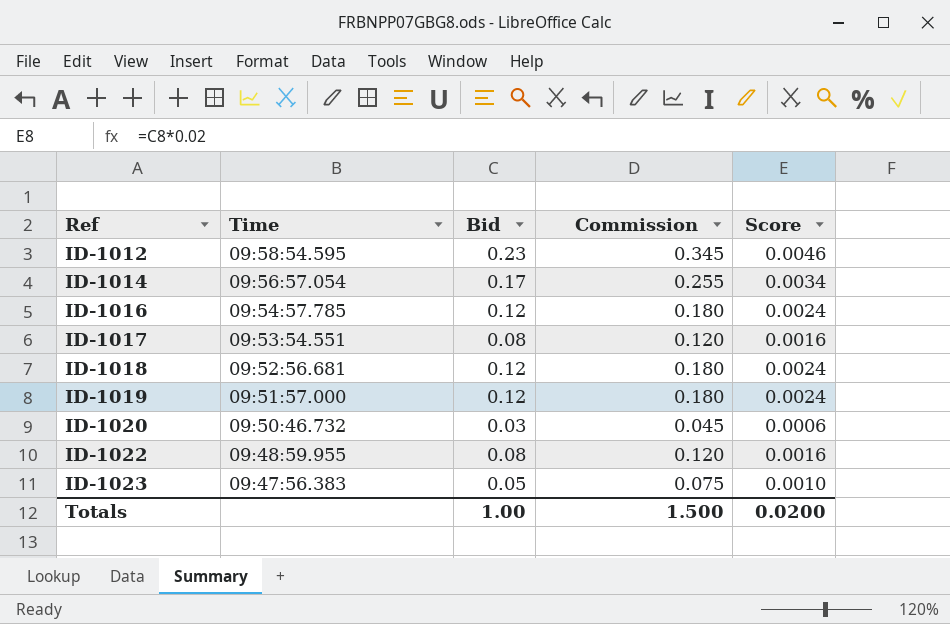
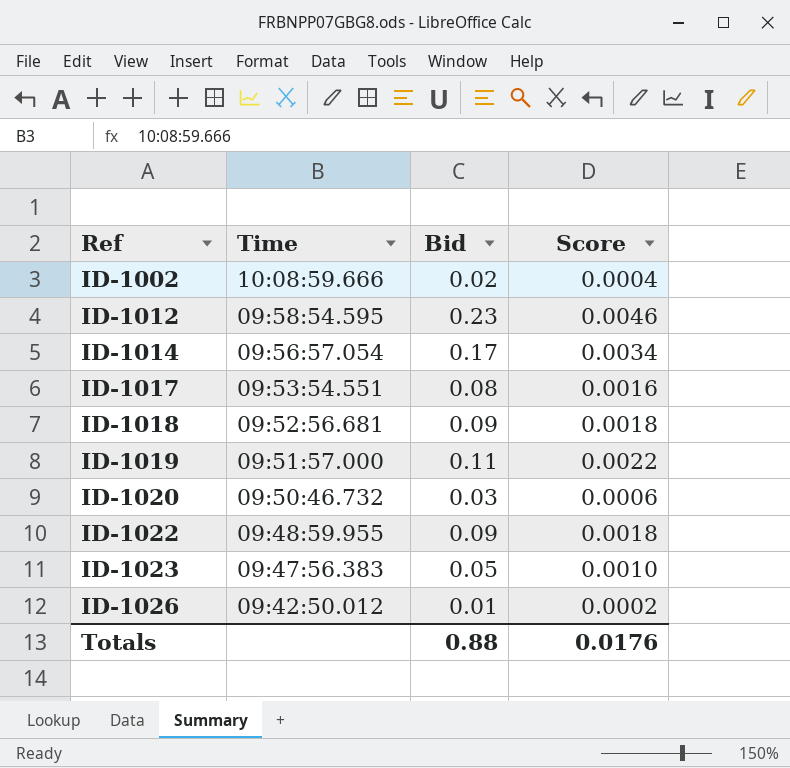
column Commission | formula: [Bid] * 1.5 -> none
row ID-1016: 09:54:57.785 | 0.12 | 0.180 | 0.0024 -> none
row ID-1002: none -> 10:08:59.666 | 0.02 | 0.0004
ID-1018 | Bid: 0.12 -> 0.09
ID-1018 | Score: 0.0024 -> 0.0018
ID-1019 | Bid: 0.12 -> 0.11
ID-1019 | Score: 0.0024 -> 0.0022
ID-1022 | Bid: 0.08 -> 0.09
ID-1022 | Score: 0.0016 -> 0.0018
row ID-1026: none -> 09:42:50.012 | 0.01 | 0.0002
Totals | Bid: 1.00 -> 0.88
Totals | Score: 0.0200 -> 0.0176

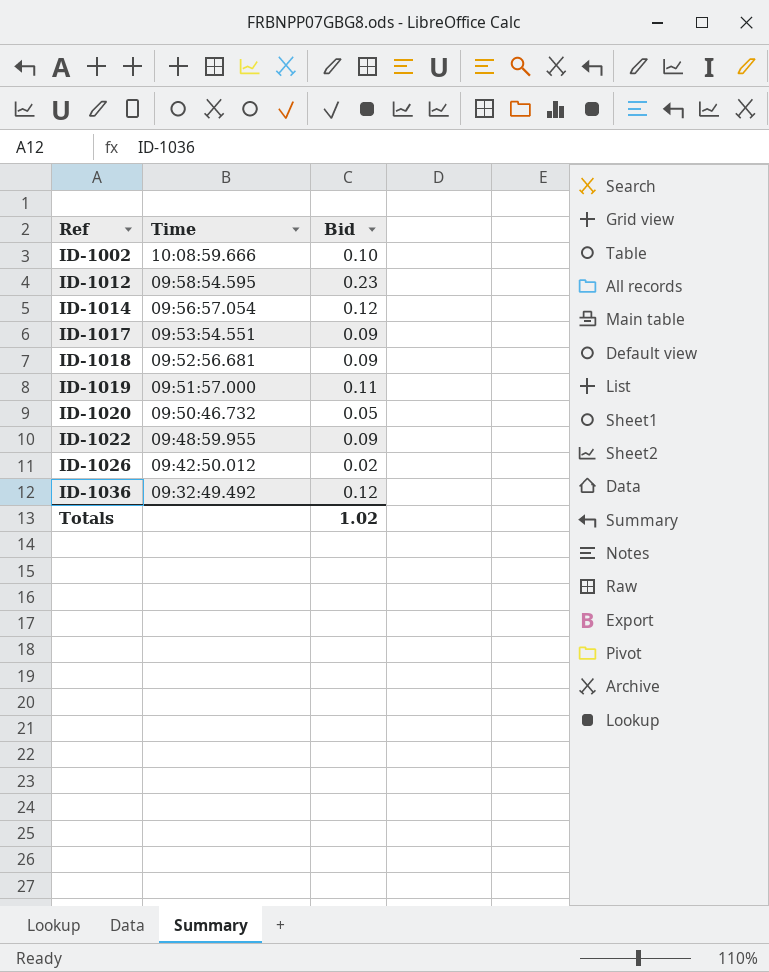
column Score | formula: [Bid] * 0.02 -> none
row ID-1023: 09:47:56.383 | 0.05 | 0.0010 -> none
ID-1002 | Bid: 0.02 -> 0.10
ID-1014 | Bid: 0.17 -> 0.12
ID-1017 | Bid: 0.08 -> 0.09
ID-1020 | Bid: 0.03 -> 0.05
ID-1026 | Bid: 0.01 -> 0.02
row ID-1036: none -> 09:32:49.492 | 0.12
Totals | Bid: 0.88 -> 1.02

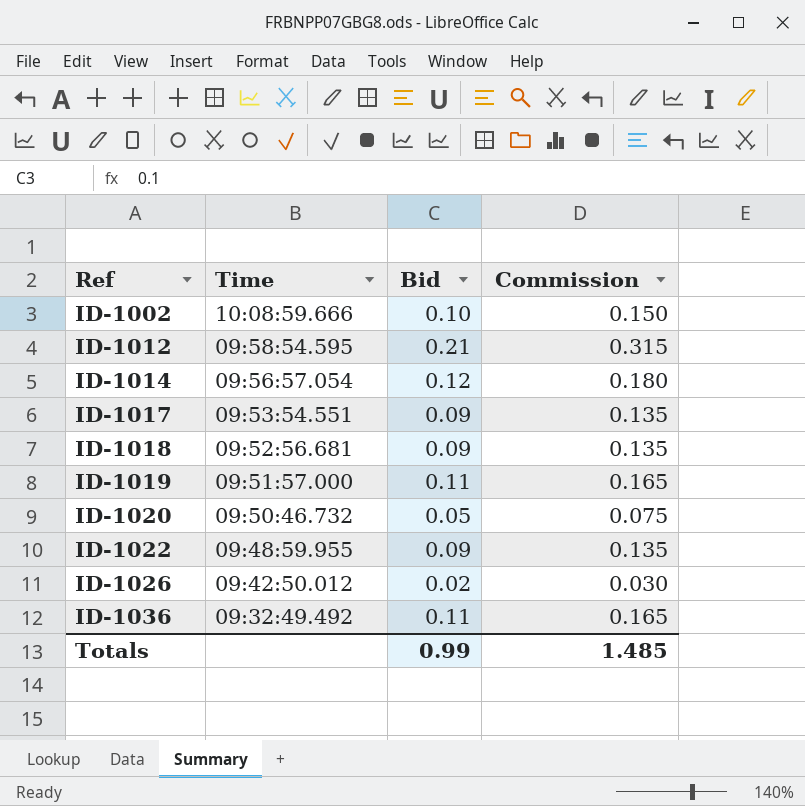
column Commission | formula: none -> [Bid] * 1.5
ID-1012 | Bid: 0.23 -> 0.21
ID-1036 | Bid: 0.12 -> 0.11
Totals | Bid: 1.02 -> 0.99

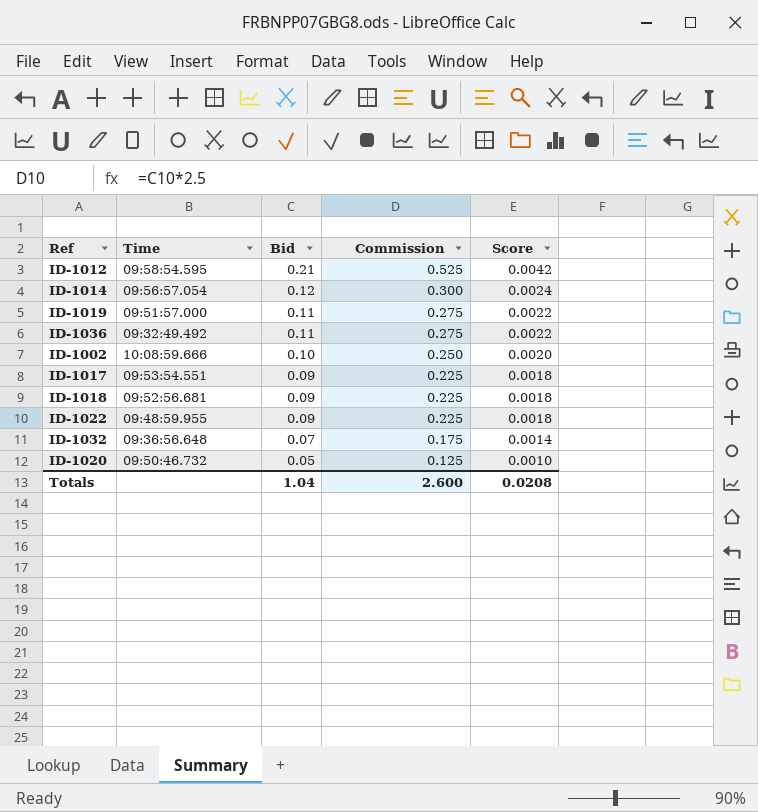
row order: Ref ascending -> Bid descending
column Commission | formula: [Bid] * 1.5 -> [Bid] * 2.5
column Score | formula: none -> [Bid] * 0.02
row ID-1026: 09:42:50.012 | 0.02 | 0.030 -> none
row ID-1032: none -> 09:36:56.648 | 0.07 | 0.175 | 0.0014
Totals | Bid: 0.99 -> 1.04
Totals | Commission: 1.485 -> 2.600

